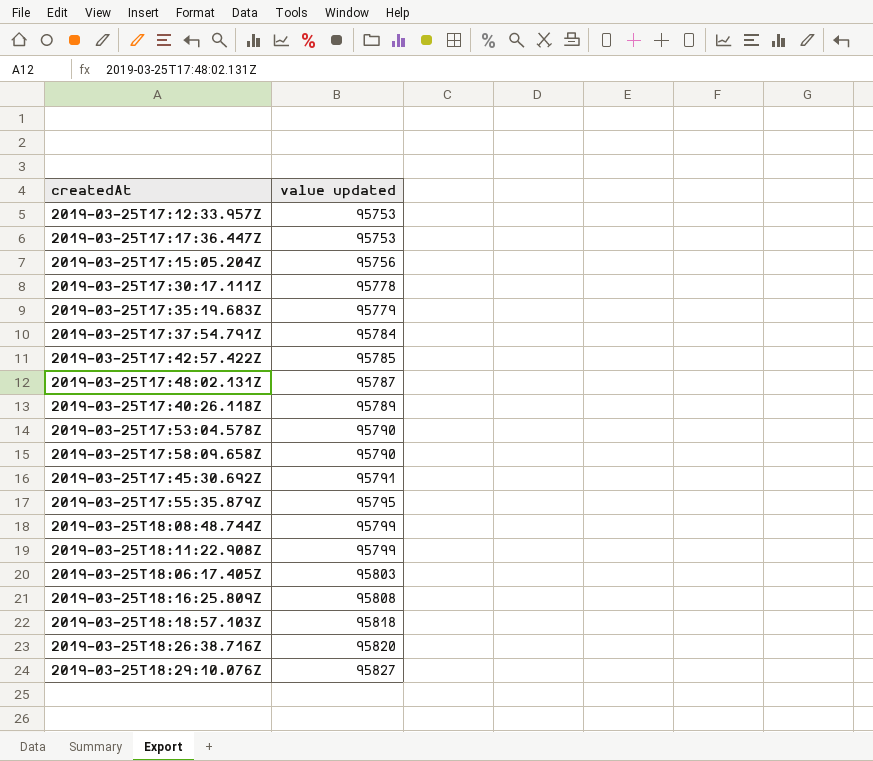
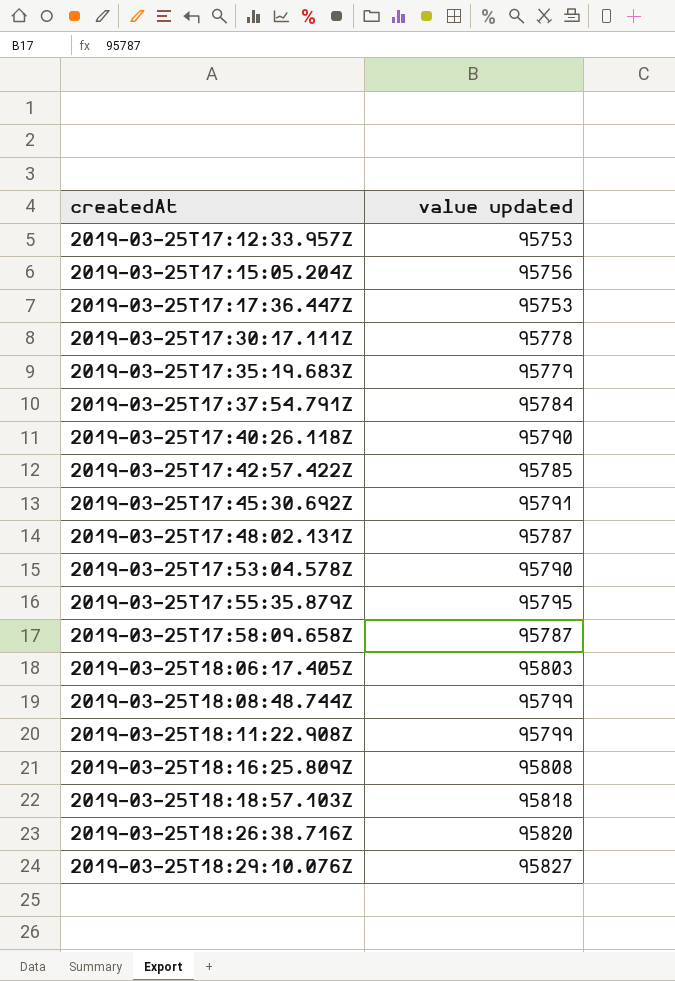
row order: value updated ascending -> createdAt ascending
2019-03-25T17:40:26.118Z | value updated: 95789 -> 95790
2019-03-25T17:58:09.658Z | value updated: 95790 -> 95787

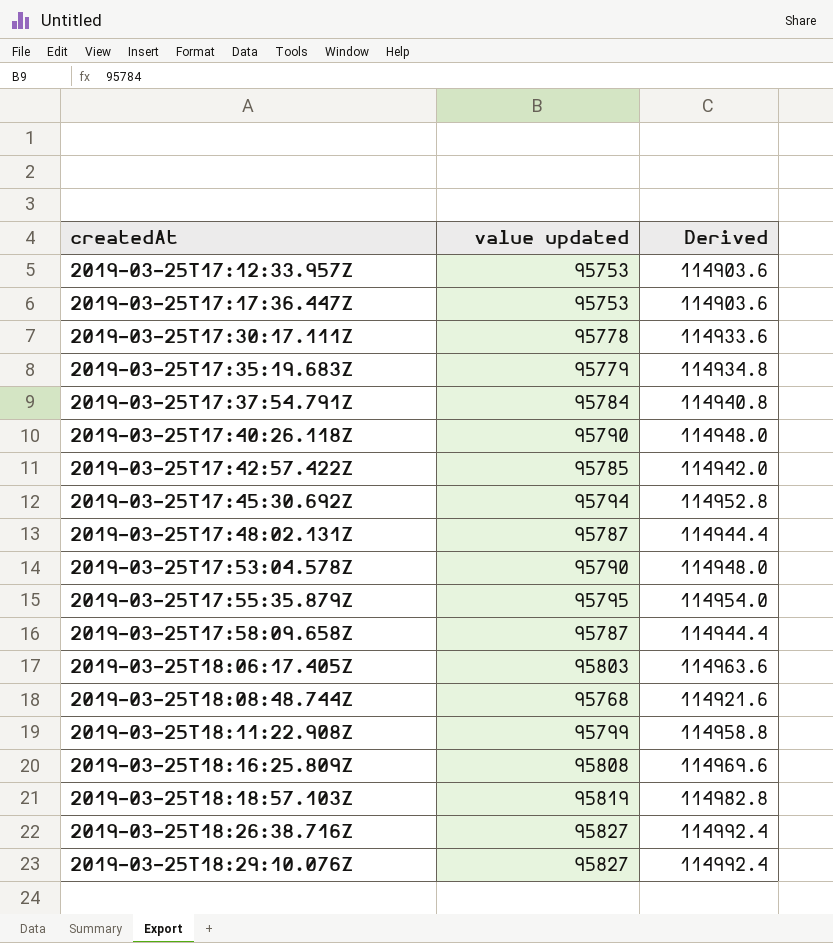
column Derived | formula: none -> [value updated] * 1.2
row 2019-03-25T17:15:05.204Z: 95756 -> none
2019-03-25T17:45:30.692Z | value updated: 95791 -> 95794
2019-03-25T18:08:48.744Z | value updated: 95799 -> 95768
2019-03-25T18:18:57.103Z | value updated: 95818 -> 95819
2019-03-25T18:26:38.716Z | value updated: 95820 -> 95827

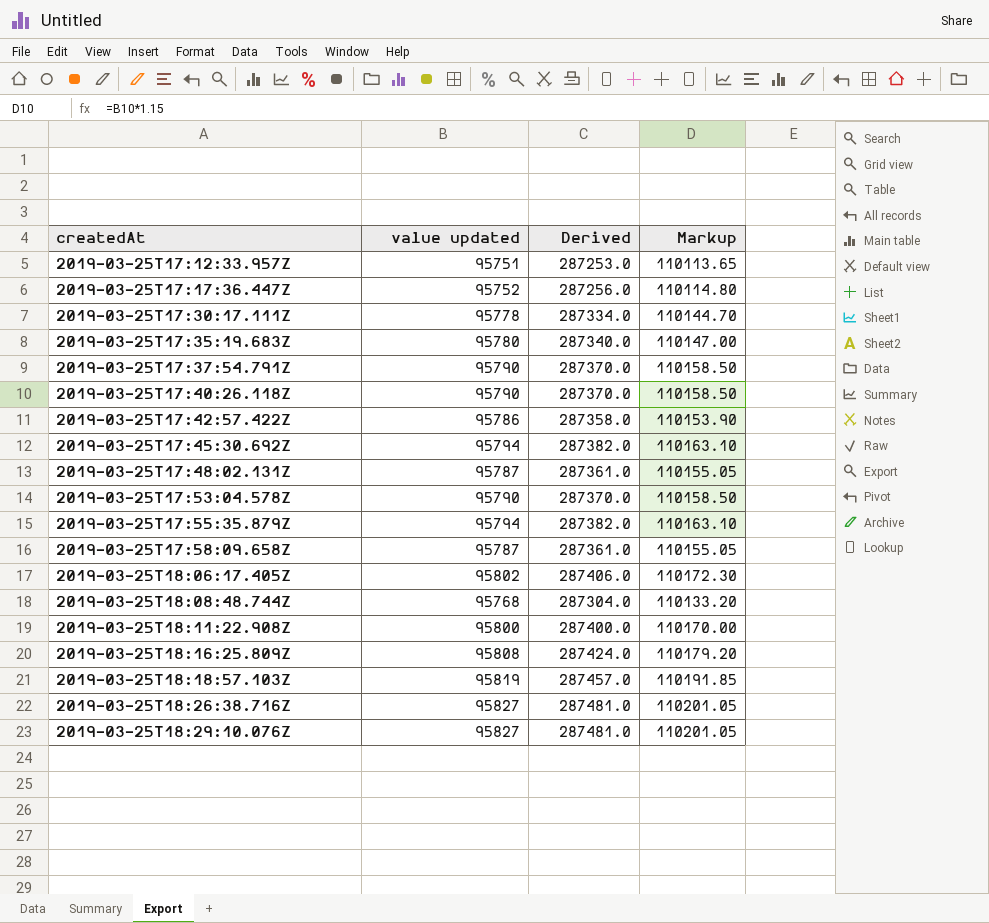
column Derived | formula: [value updated] * 1.2 -> [value updated] * 3
column Markup | formula: none -> [value updated] * 1.15
2019-03-25T17:12:33.957Z | value updated: 95753 -> 95751
2019-03-25T17:17:36.447Z | value updated: 95753 -> 95752
2019-03-25T17:35:19.683Z | value updated: 95779 -> 95780
2019-03-25T17:37:54.791Z | value updated: 95784 -> 95790
2019-03-25T17:42:57.422Z | value updated: 95785 -> 95786
2019-03-25T17:55:35.879Z | value updated: 95795 -> 95794
2019-03-25T18:06:17.405Z | value updated: 95803 -> 95802
2019-03-25T18:11:22.908Z | value updated: 95799 -> 95800

